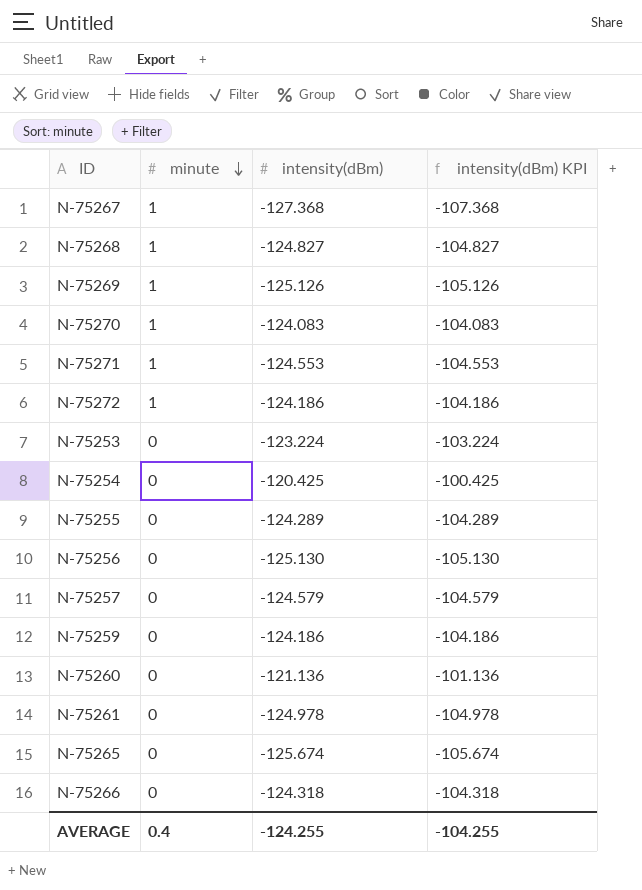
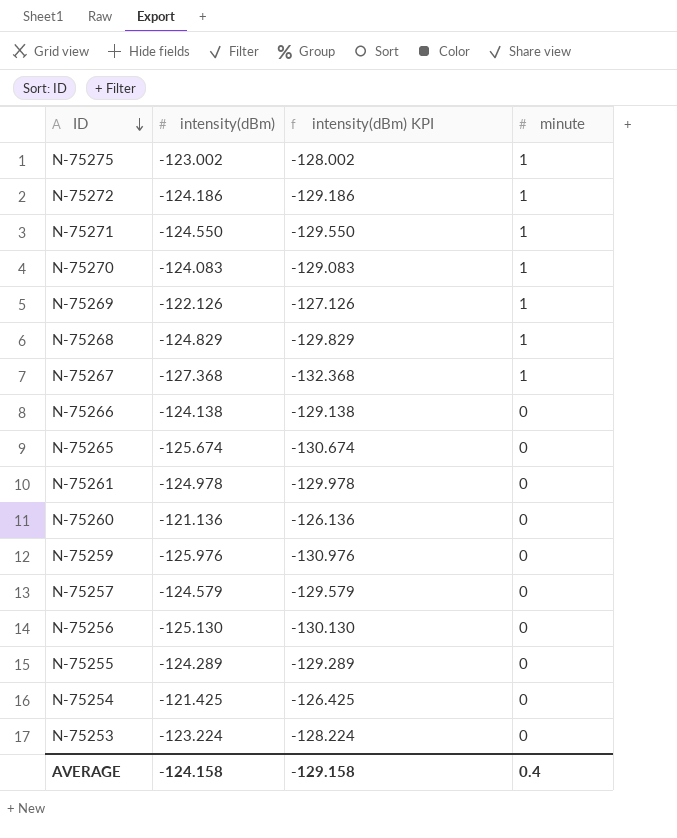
row order: minute descending -> ID descending
column intensity(dBm) KPI | formula: [intensity(dBm)] + 20 -> [intensity(dBm)] - 5
column minute | position: 2 -> 4
row N-75275: none -> -123.002 | -128.002 | 1
N-75271 | intensity(dBm): -124.553 -> -124.550
N-75269 | intensity(dBm): -125.126 -> -122.126
N-75268 | intensity(dBm): -124.827 -> -124.829
N-75266 | intensity(dBm): -124.318 -> -124.138
N-75259 | intensity(dBm): -124.186 -> -125.976
N-75254 | intensity(dBm): -120.425 -> -121.425
AVERAGE | intensity(dBm): -124.255 -> -124.158
AVERAGE | intensity(dBm) KPI: -104.255 -> -129.158

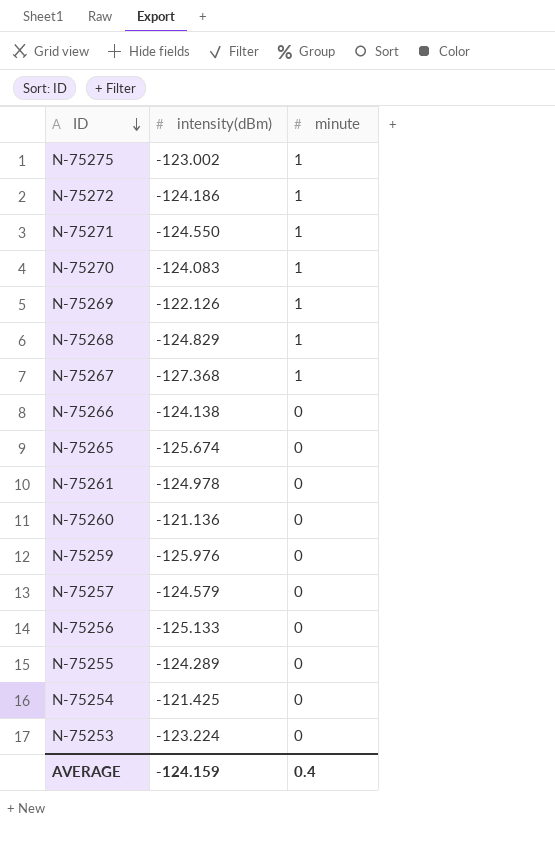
column intensity(dBm) KPI | formula: [intensity(dBm)] - 5 -> none
N-75256 | intensity(dBm): -125.130 -> -125.133
AVERAGE | intensity(dBm): -124.158 -> -124.159

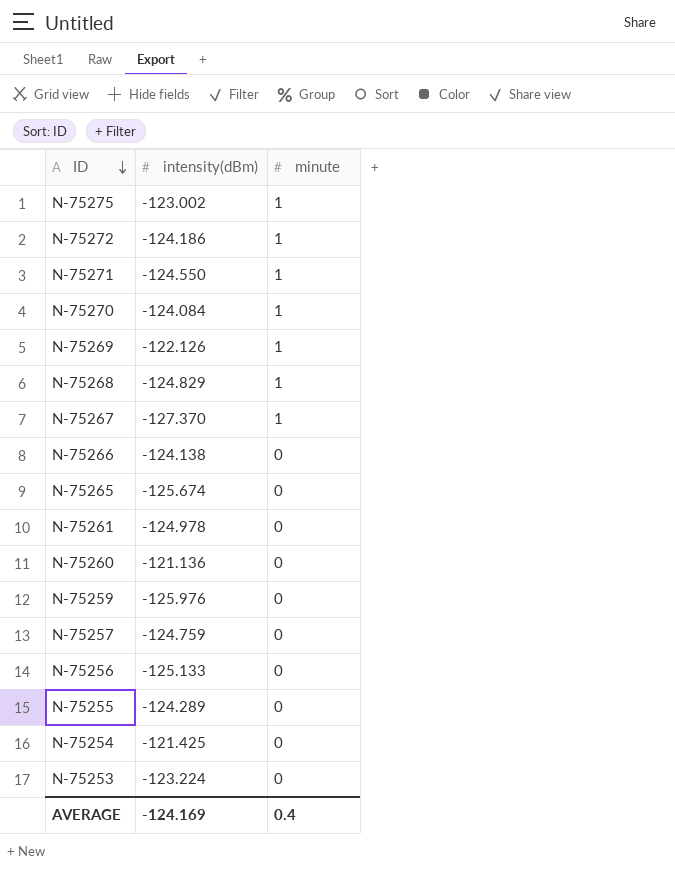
N-75270 | intensity(dBm): -124.083 -> -124.084
N-75267 | intensity(dBm): -127.368 -> -127.370
N-75257 | intensity(dBm): -124.579 -> -124.759
AVERAGE | intensity(dBm): -124.159 -> -124.169

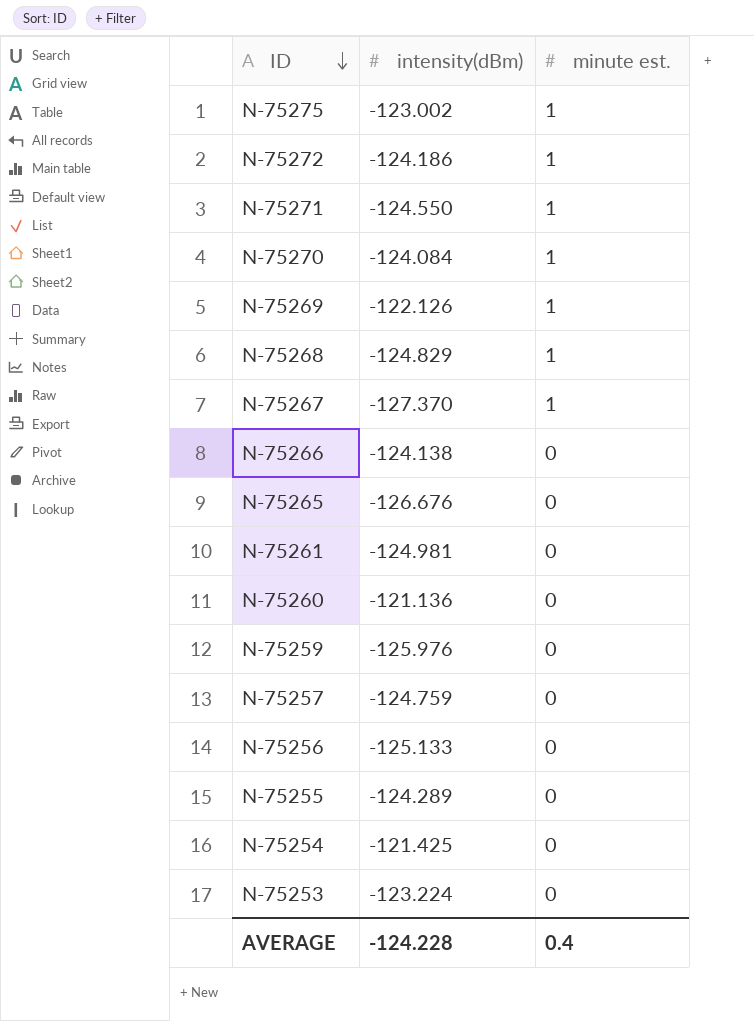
column name: minute -> minute est.
N-75265 | intensity(dBm): -125.674 -> -126.676
N-75261 | intensity(dBm): -124.978 -> -124.981
AVERAGE | intensity(dBm): -124.169 -> -124.228

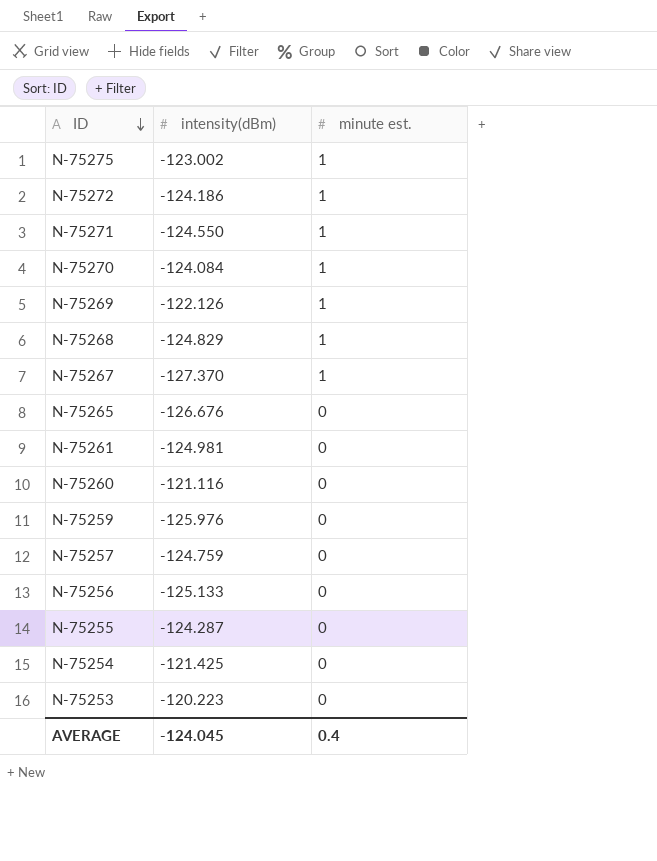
row N-75266: -124.138 | 0 -> none
N-75260 | intensity(dBm): -121.136 -> -121.116
N-75255 | intensity(dBm): -124.289 -> -124.287
N-75253 | intensity(dBm): -123.224 -> -120.223
AVERAGE | intensity(dBm): -124.228 -> -124.045

